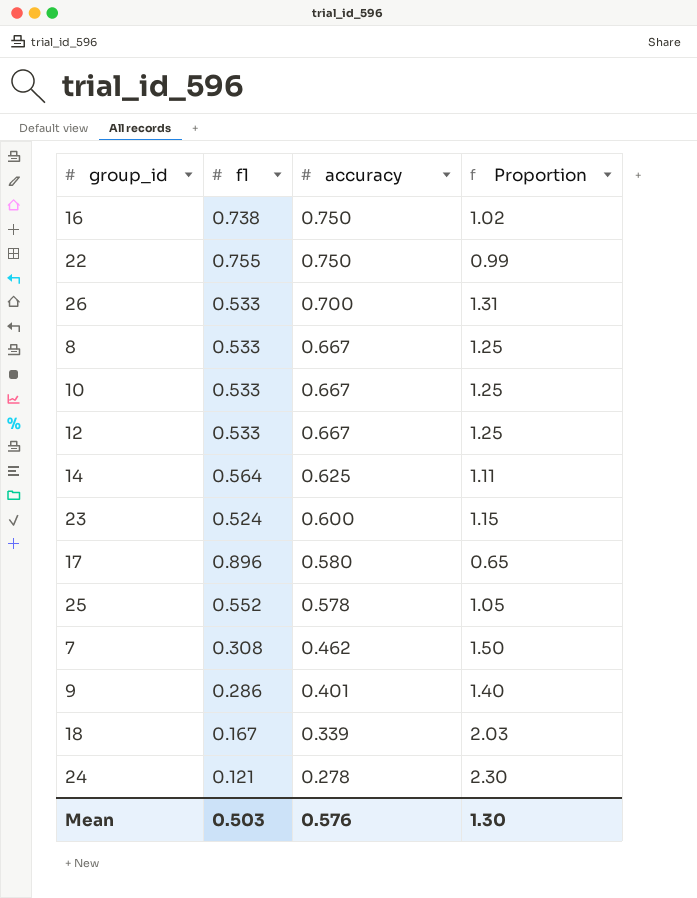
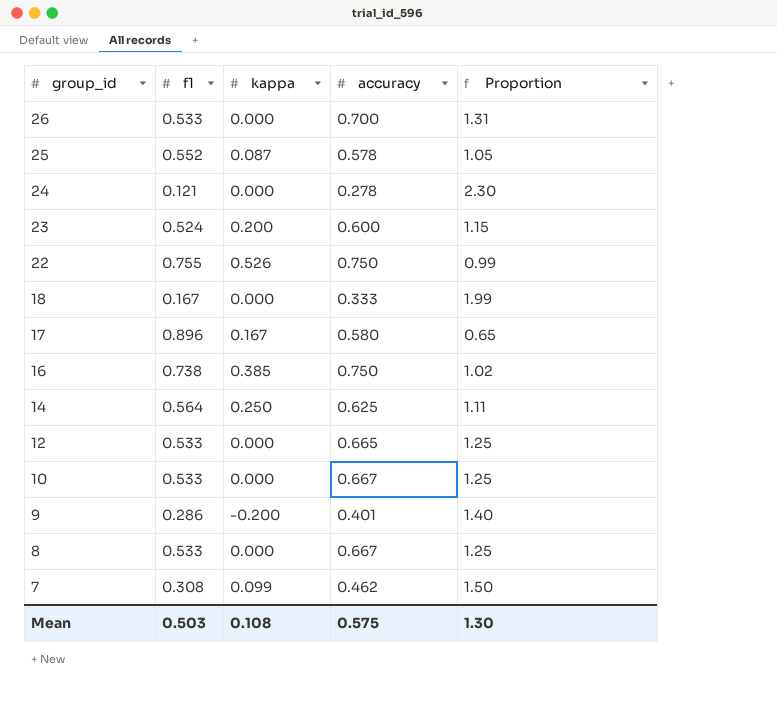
row order: accuracy descending -> group_id descending
column kappa | position: none -> 3
18 | accuracy: 0.339 -> 0.333
18 | Proportion: 2.03 -> 1.99
12 | accuracy: 0.667 -> 0.665
Mean | accuracy: 0.576 -> 0.575

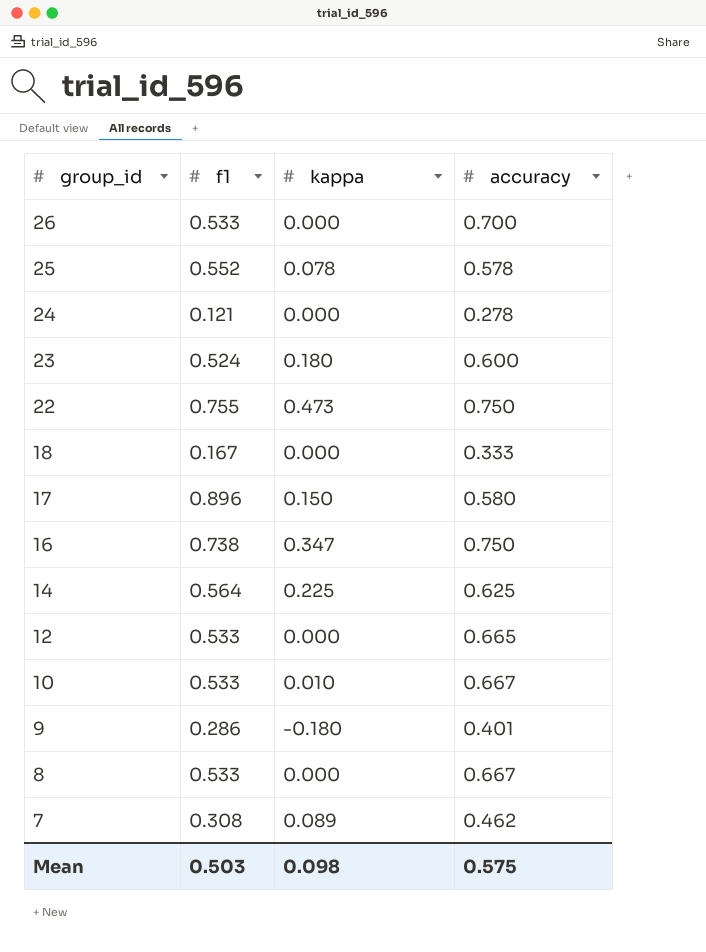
column Proportion | formula: [accuracy] / [f1] -> none
25 | kappa: 0.087 -> 0.078
23 | kappa: 0.200 -> 0.180
22 | kappa: 0.526 -> 0.473
17 | kappa: 0.167 -> 0.150
16 | kappa: 0.385 -> 0.347
14 | kappa: 0.250 -> 0.225
10 | kappa: 0.000 -> 0.010
9 | kappa: -0.200 -> -0.180
7 | kappa: 0.099 -> 0.089
Mean | kappa: 0.108 -> 0.098

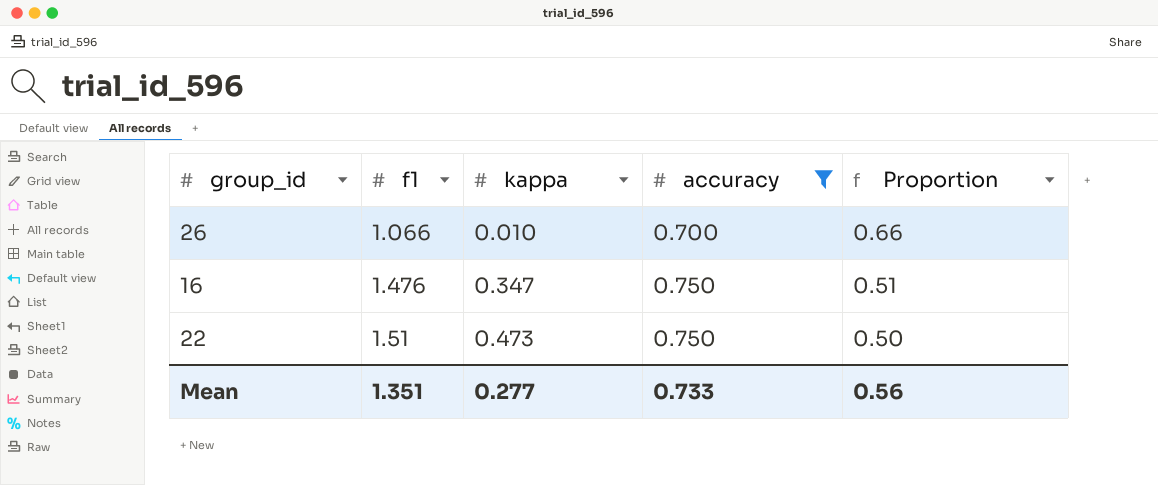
filter: none -> accuracy >= 0.700
row order: group_id descending -> f1 ascending
column Proportion | formula: none -> [accuracy] / [f1]
26 | f1: 0.533 -> 1.066
26 | kappa: 0.000 -> 0.010
16 | f1: 0.738 -> 1.476
22 | f1: 0.755 -> 1.51
Mean | f1: 0.503 -> 1.351
Mean | kappa: 0.098 -> 0.277
Mean | accuracy: 0.575 -> 0.733

